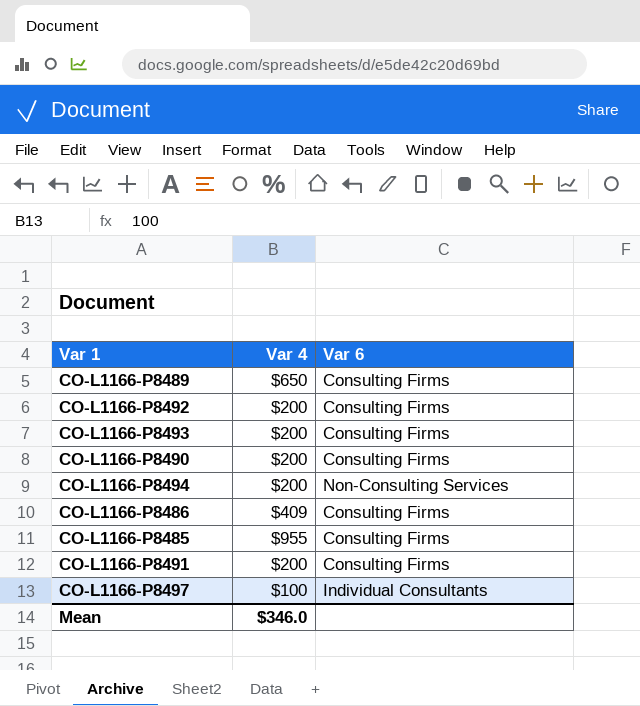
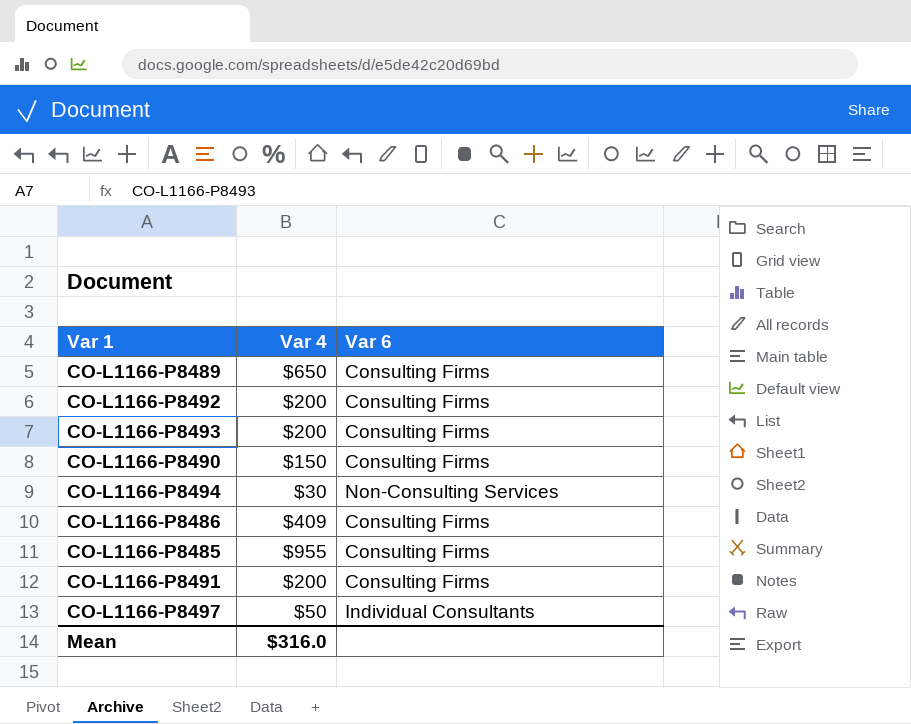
CO-L1166-P8490 | Var 4: $200 -> $150
CO-L1166-P8494 | Var 4: $200 -> $30
CO-L1166-P8497 | Var 4: $100 -> $50
Mean | Var 4: $346.0 -> $316.0

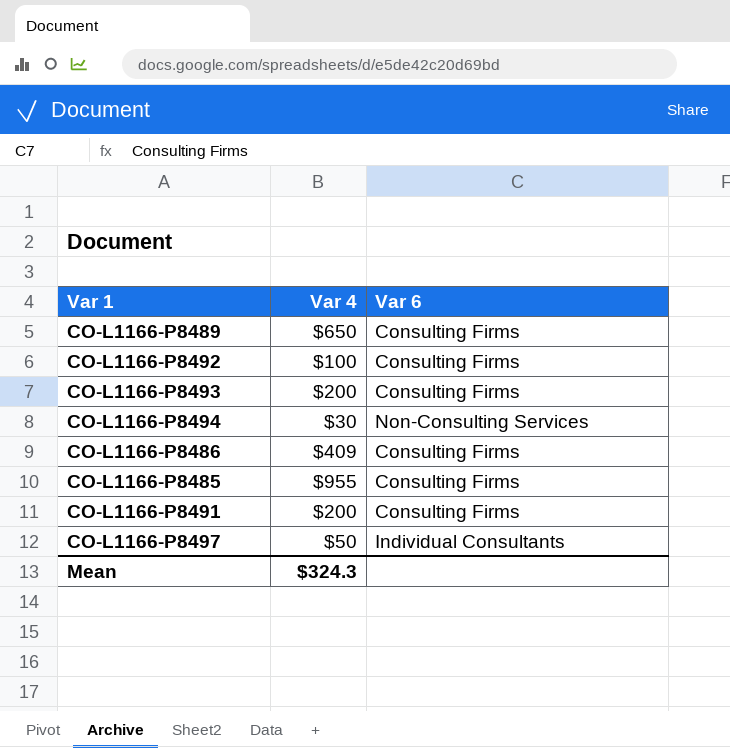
row CO-L1166-P8490: $150 | Consulting Firms -> none
CO-L1166-P8492 | Var 4: $200 -> $100
Mean | Var 4: $316.0 -> $324.3

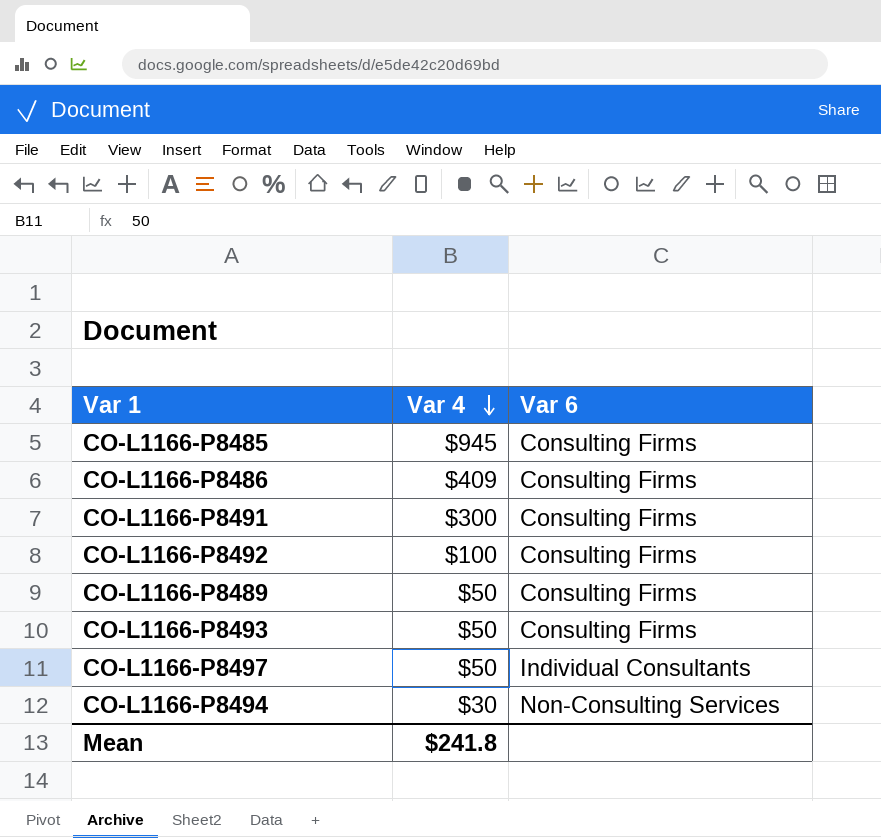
row order: none -> Var 4 descending
CO-L1166-P8485 | Var 4: $955 -> $945
CO-L1166-P8491 | Var 4: $200 -> $300
CO-L1166-P8489 | Var 4: $650 -> $50
CO-L1166-P8493 | Var 4: $200 -> $50
Mean | Var 4: $324.3 -> $241.8

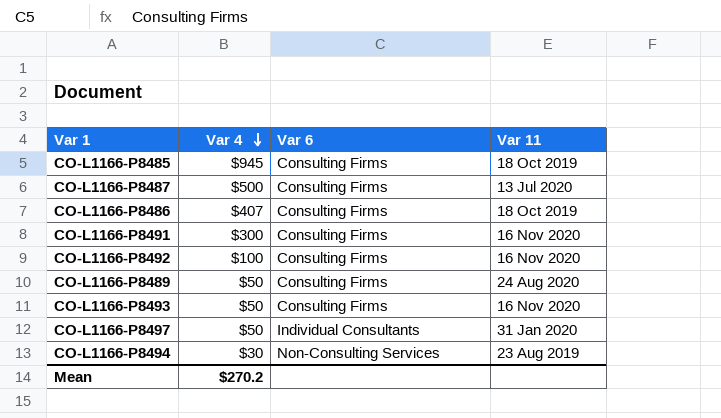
column Var 11 | position: none -> 4
row CO-L1166-P8487: none -> $500 | Consulting Firms | 13 Jul 2020
CO-L1166-P8486 | Var 4: $409 -> $407
Mean | Var 4: $241.8 -> $270.2

